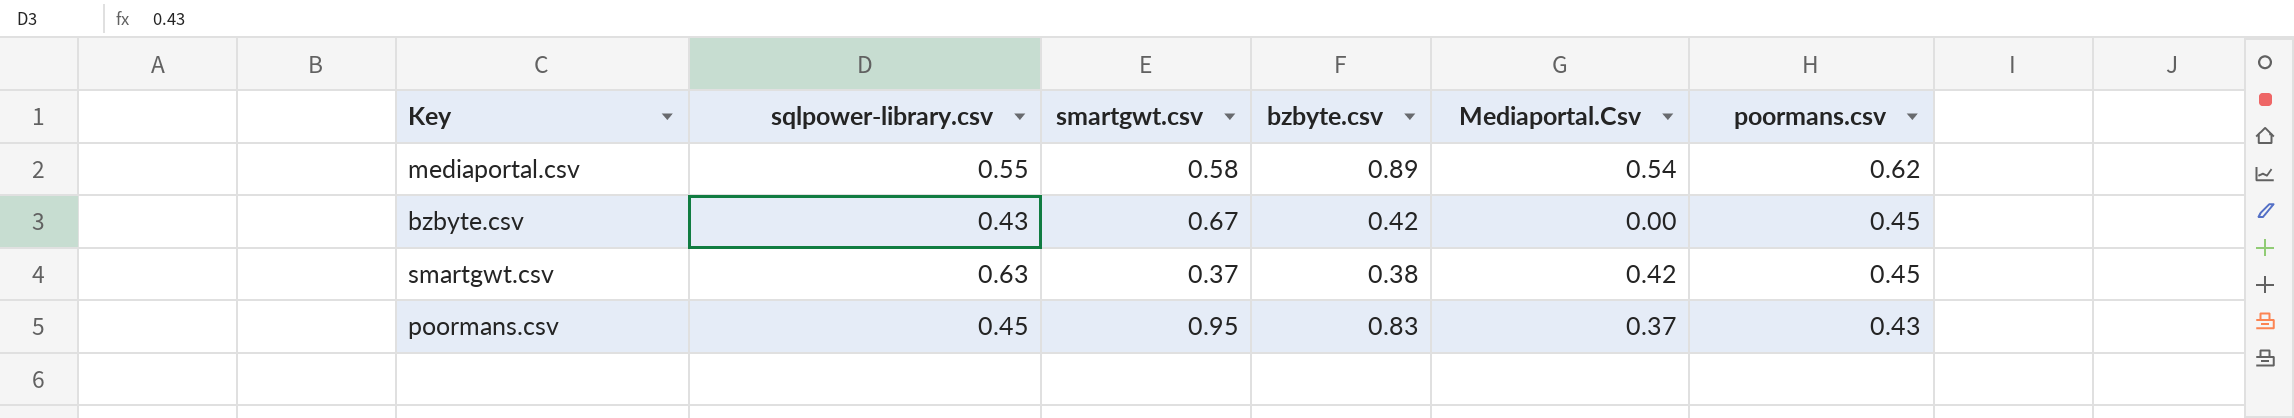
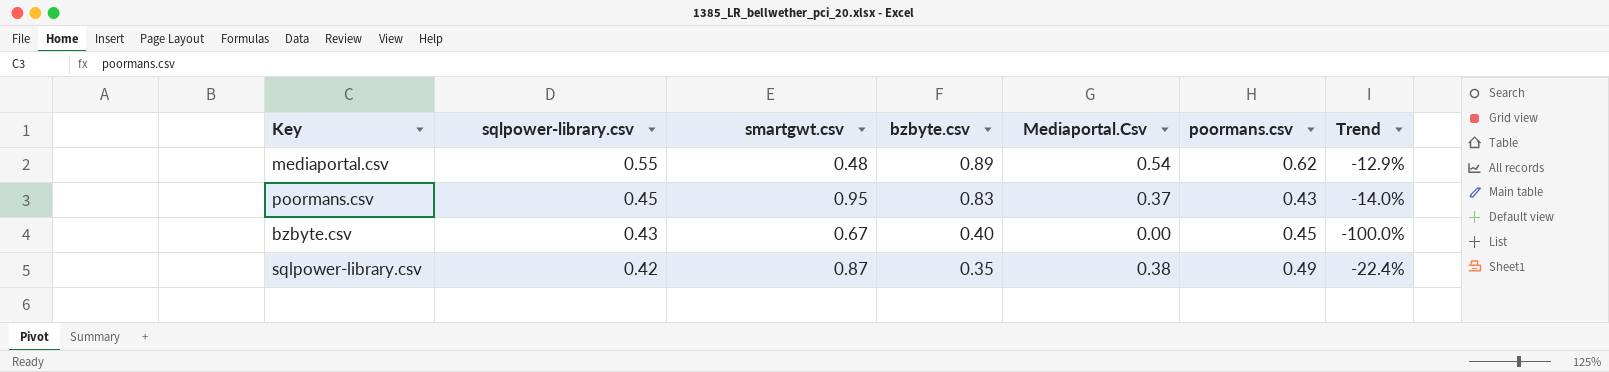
row order: poormans.csv descending -> sqlpower-library.csv descending
column Trend | formula: none -> ([Mediaportal.Csv] - [poormans.csv]) / [poormans.csv]
row smartgwt.csv: 0.63 | 0.37 | 0.38 | 0.42 | 0.45 -> none
mediaportal.csv | smartgwt.csv: 0.58 -> 0.48
bzbyte.csv | bzbyte.csv: 0.42 -> 0.40
row sqlpower-library.csv: none -> 0.42 | 0.87 | 0.35 | 0.38 | 0.49 | -22.4%

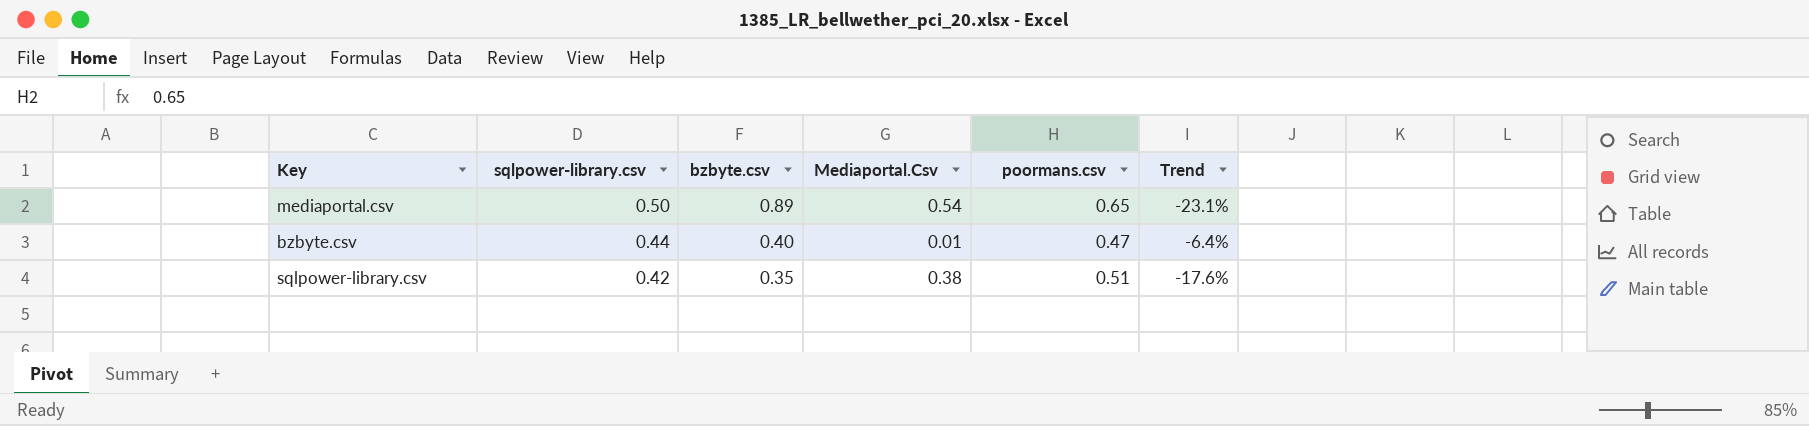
column smartgwt.csv | position: 3 -> none
column Trend | formula: ([Mediaportal.Csv] - [poormans.csv]) / [poormans.csv] -> ([sqlpower-library.csv] - [poormans.csv]) / [poormans.csv]
row poormans.csv: 0.45 | 0.95 | 0.83 | 0.37 | 0.43 | -14.0% -> none
mediaportal.csv | sqlpower-library.csv: 0.55 -> 0.50
mediaportal.csv | poormans.csv: 0.62 -> 0.65
bzbyte.csv | sqlpower-library.csv: 0.43 -> 0.44
bzbyte.csv | Mediaportal.Csv: 0.00 -> 0.01
bzbyte.csv | poormans.csv: 0.45 -> 0.47
sqlpower-library.csv | poormans.csv: 0.49 -> 0.51

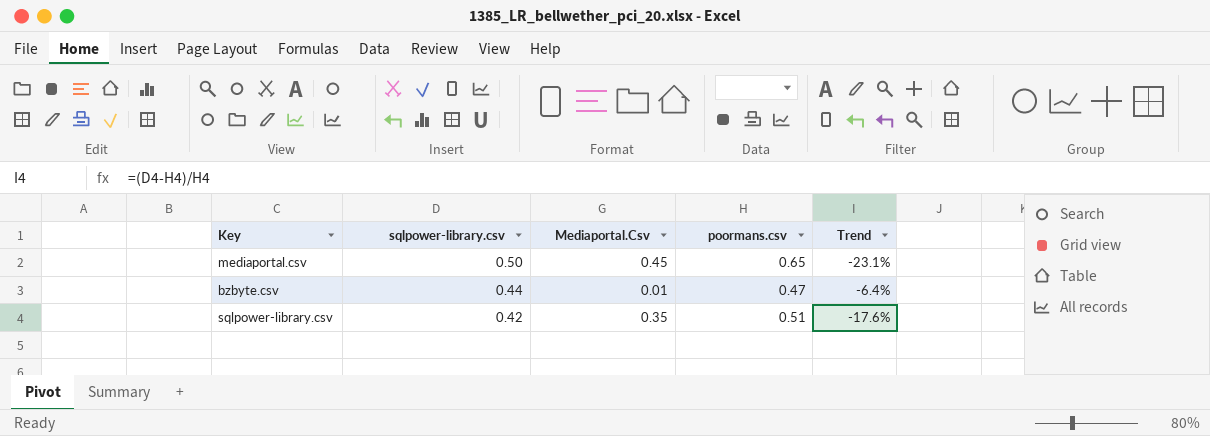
column bzbyte.csv | position: 3 -> none
mediaportal.csv | Mediaportal.Csv: 0.54 -> 0.45
sqlpower-library.csv | Mediaportal.Csv: 0.38 -> 0.35

